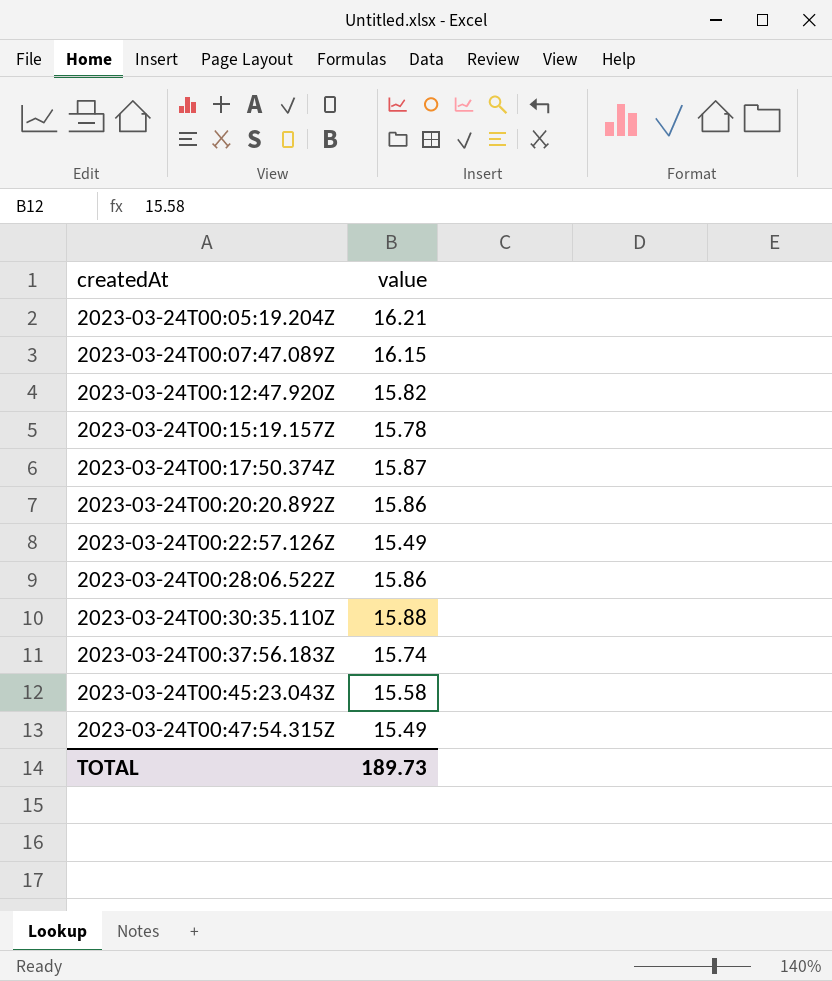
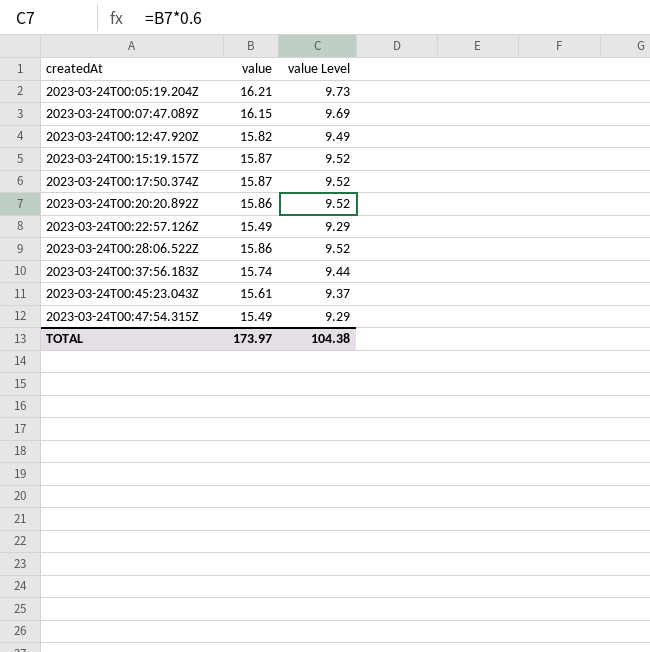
column value Level | formula: none -> [value] * 0.6
row 2023-03-24T00:30:35.110Z: 15.88 -> none
2023-03-24T00:15:19.157Z | value: 15.78 -> 15.87
2023-03-24T00:45:23.043Z | value: 15.58 -> 15.61
TOTAL | value: 189.73 -> 173.97

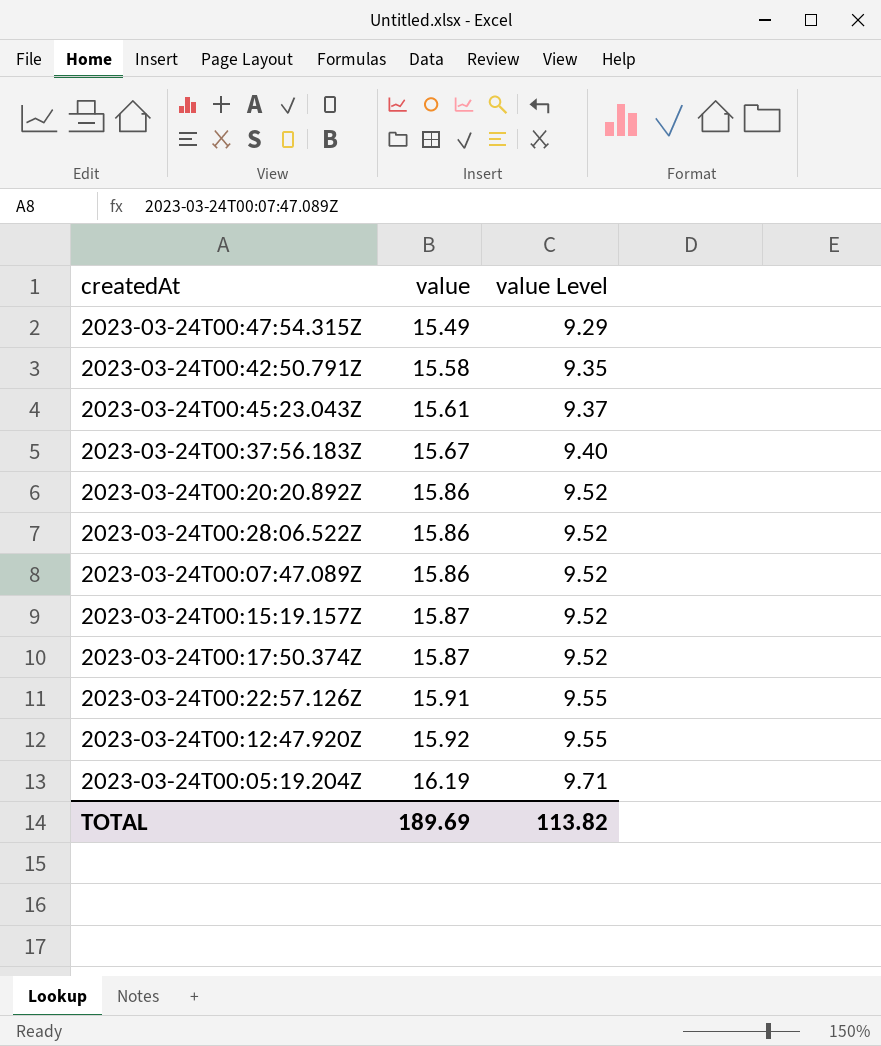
row order: createdAt ascending -> value ascending
row 2023-03-24T00:42:50.791Z: none -> 15.58 | 9.35
2023-03-24T00:37:56.183Z | value: 15.74 -> 15.67
2023-03-24T00:37:56.183Z | value Level: 9.44 -> 9.40
2023-03-24T00:07:47.089Z | value: 16.15 -> 15.86
2023-03-24T00:07:47.089Z | value Level: 9.69 -> 9.52
2023-03-24T00:22:57.126Z | value: 15.49 -> 15.91
2023-03-24T00:22:57.126Z | value Level: 9.29 -> 9.55
2023-03-24T00:12:47.920Z | value: 15.82 -> 15.92
2023-03-24T00:12:47.920Z | value Level: 9.49 -> 9.55
2023-03-24T00:05:19.204Z | value: 16.21 -> 16.19
2023-03-24T00:05:19.204Z | value Level: 9.73 -> 9.71
TOTAL | value: 173.97 -> 189.69
TOTAL | value Level: 104.38 -> 113.82

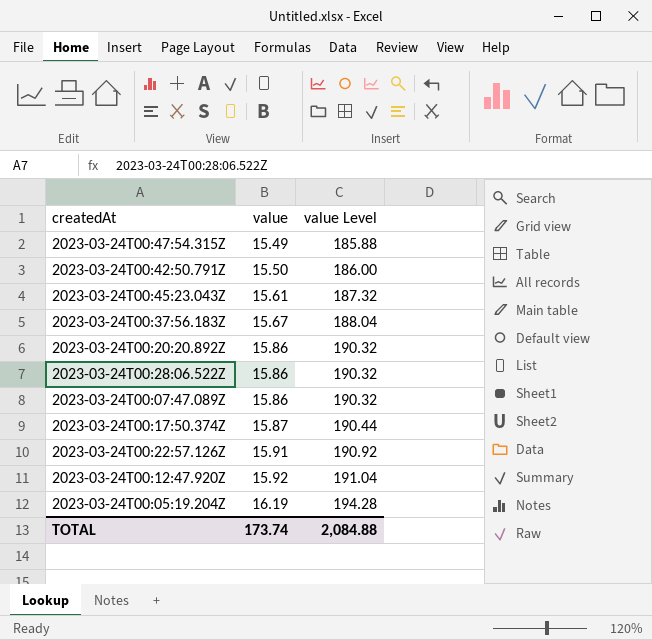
column value Level | formula: [value] * 0.6 -> [value] * 12
row 2023-03-24T00:15:19.157Z: 15.87 | 9.52 -> none
2023-03-24T00:42:50.791Z | value: 15.58 -> 15.50
TOTAL | value: 189.69 -> 173.74
TOTAL | value Level: 113.82 -> 2,084.88

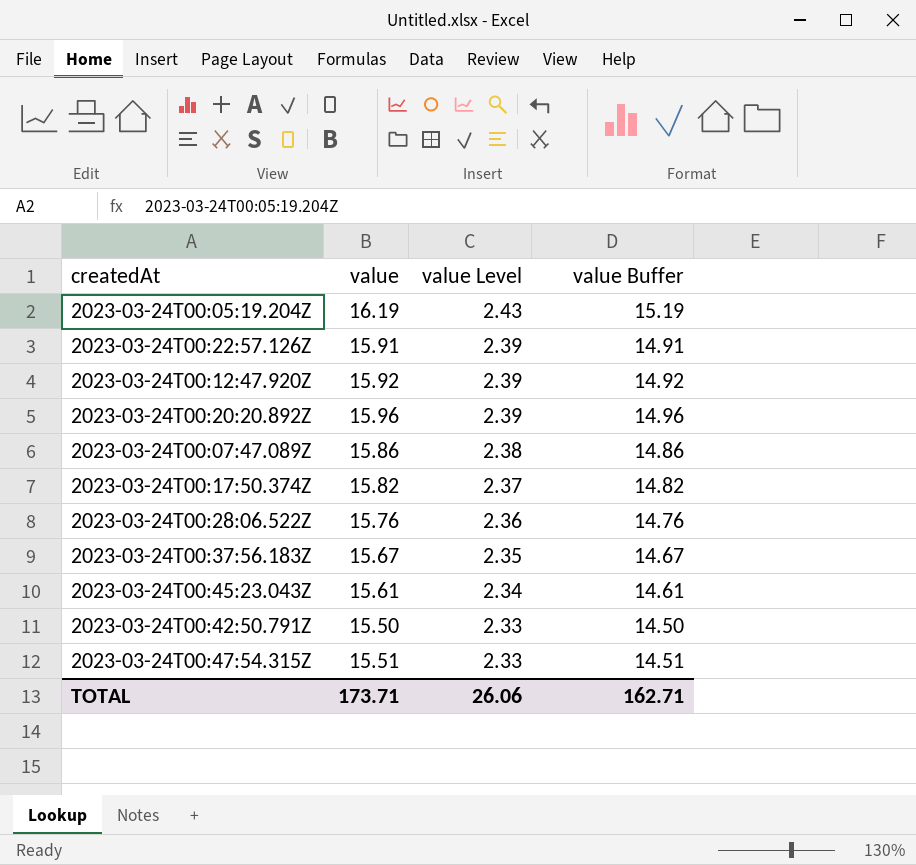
row order: value ascending -> value Level descending
column value Level | formula: [value] * 12 -> [value] * 0.15
column value Buffer | formula: none -> [value] - 1
2023-03-24T00:20:20.892Z | value: 15.86 -> 15.96
2023-03-24T00:17:50.374Z | value: 15.87 -> 15.82
2023-03-24T00:28:06.522Z | value: 15.86 -> 15.76
2023-03-24T00:47:54.315Z | value: 15.49 -> 15.51
TOTAL | value: 173.74 -> 173.71
TOTAL | value Level: 2,084.88 -> 26.06

